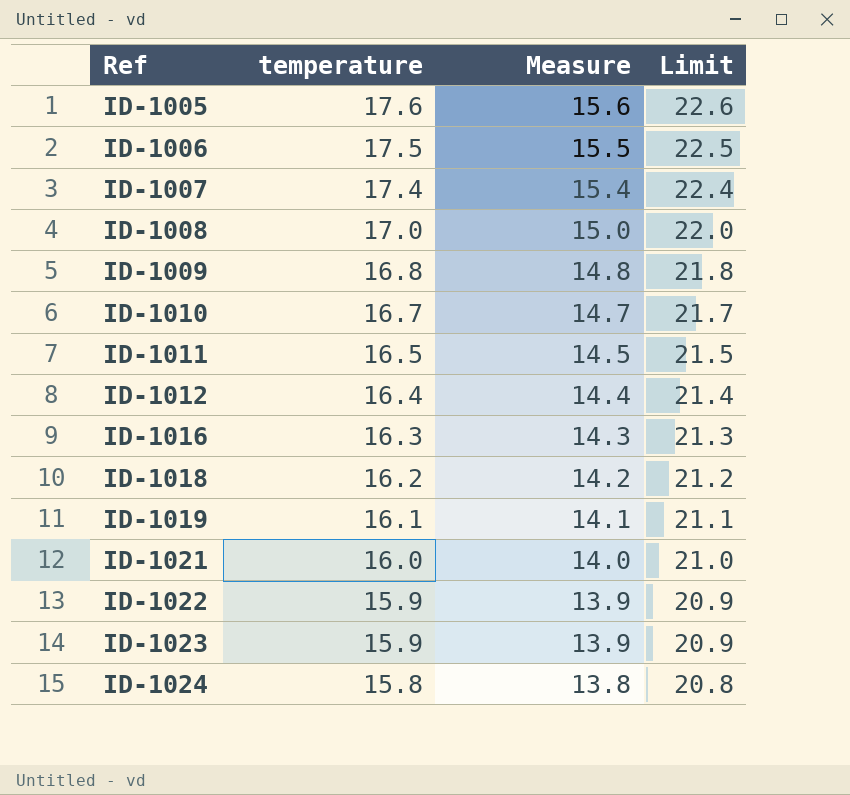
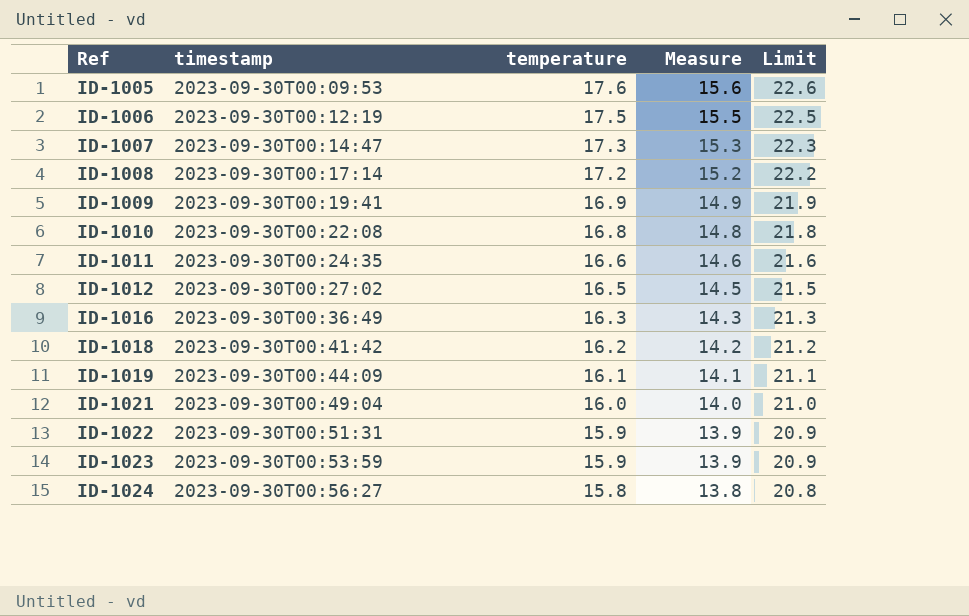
column timestamp | position: none -> 2
ID-1007 | temperature: 17.4 -> 17.3
ID-1007 | Measure: 15.4 -> 15.3
ID-1007 | Limit: 22.4 -> 22.3
ID-1008 | temperature: 17.0 -> 17.2
ID-1008 | Measure: 15.0 -> 15.2
ID-1008 | Limit: 22.0 -> 22.2
ID-1009 | temperature: 16.8 -> 16.9
ID-1009 | Measure: 14.8 -> 14.9
ID-1009 | Limit: 21.8 -> 21.9
ID-1010 | temperature: 16.7 -> 16.8
ID-1010 | Measure: 14.7 -> 14.8
ID-1010 | Limit: 21.7 -> 21.8
ID-1011 | temperature: 16.5 -> 16.6
ID-1011 | Measure: 14.5 -> 14.6
ID-1011 | Limit: 21.5 -> 21.6
ID-1012 | temperature: 16.4 -> 16.5
ID-1012 | Measure: 14.4 -> 14.5
ID-1012 | Limit: 21.4 -> 21.5

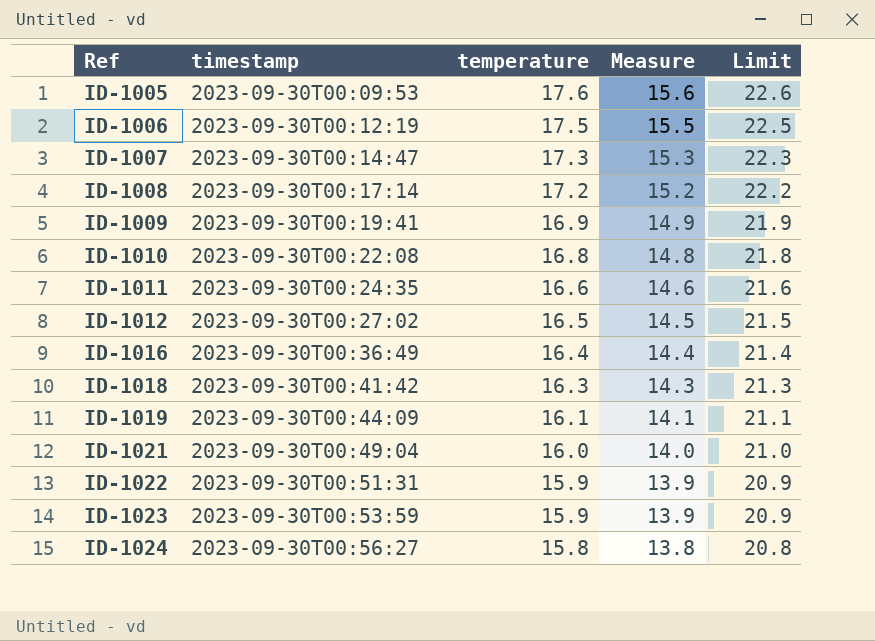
ID-1016 | temperature: 16.3 -> 16.4
ID-1016 | Measure: 14.3 -> 14.4
ID-1016 | Limit: 21.3 -> 21.4
ID-1018 | temperature: 16.2 -> 16.3
ID-1018 | Measure: 14.2 -> 14.3
ID-1018 | Limit: 21.2 -> 21.3

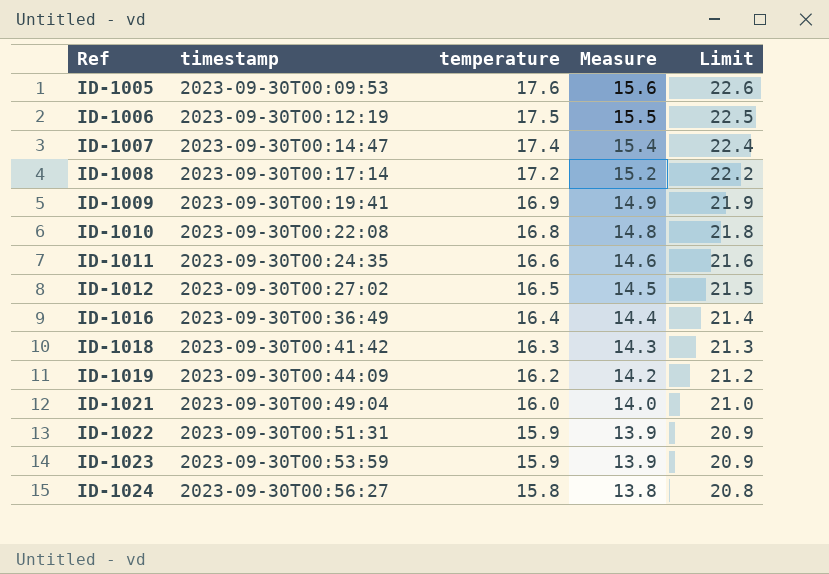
ID-1007 | temperature: 17.3 -> 17.4
ID-1007 | Measure: 15.3 -> 15.4
ID-1007 | Limit: 22.3 -> 22.4
ID-1019 | temperature: 16.1 -> 16.2
ID-1019 | Measure: 14.1 -> 14.2
ID-1019 | Limit: 21.1 -> 21.2

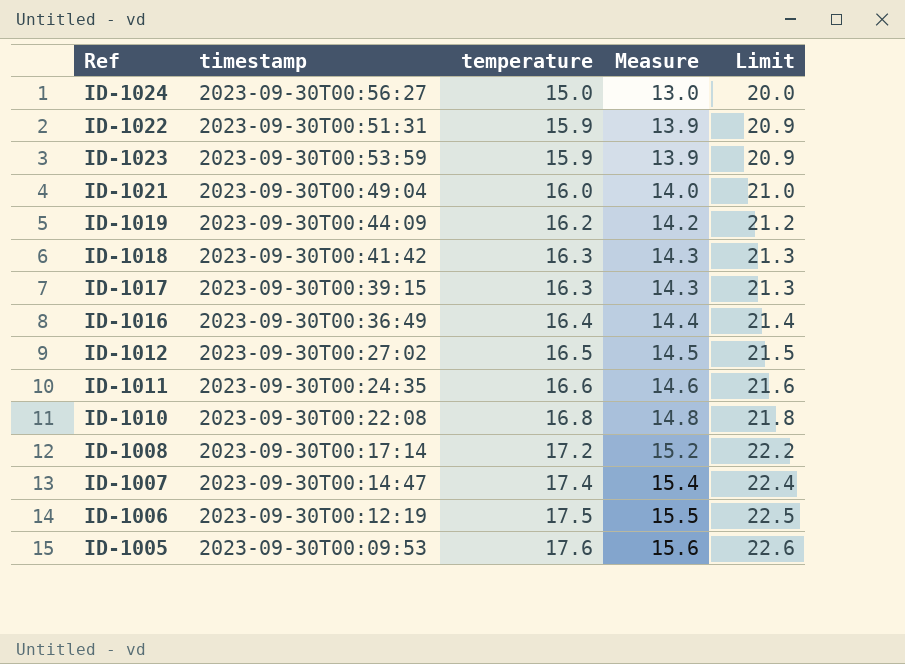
row order: Ref ascending -> temperature ascending
row ID-1009: 2023-09-30T00:19:41 | 16.9 | 14.9 | 21.9 -> none
ID-1024 | temperature: 15.8 -> 15.0
ID-1024 | Measure: 13.8 -> 13.0
ID-1024 | Limit: 20.8 -> 20.0
row ID-1017: none -> 2023-09-30T00:39:15 | 16.3 | 14.3 | 21.3

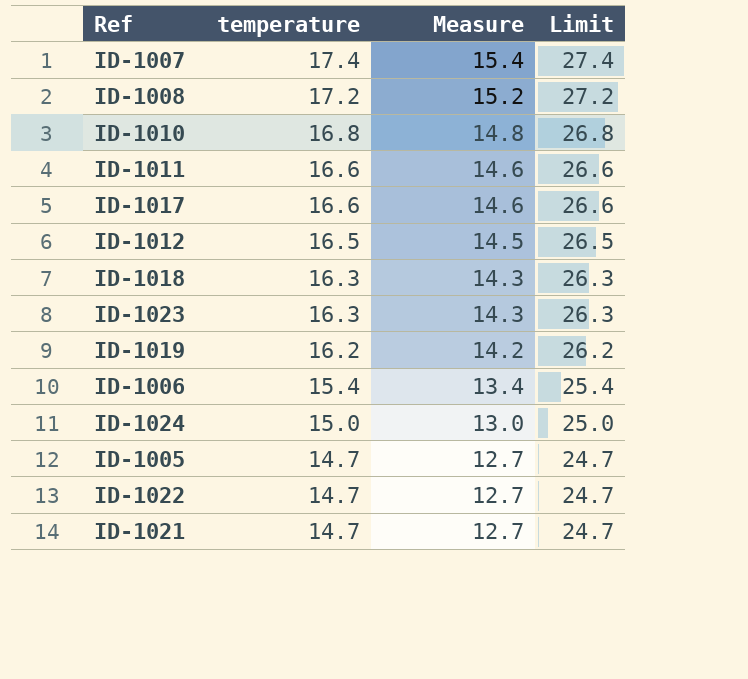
row order: temperature ascending -> temperature descending
column timestamp | position: 2 -> none
column Limit | formula: [temperature] + 5 -> [temperature] + 10
row ID-1016: 2023-09-30T00:36:49 | 16.4 | 14.4 | 21.4 -> none
ID-1017 | temperature: 16.3 -> 16.6
ID-1017 | Measure: 14.3 -> 14.6
ID-1023 | temperature: 15.9 -> 16.3
ID-1023 | Measure: 13.9 -> 14.3
ID-1006 | temperature: 17.5 -> 15.4
ID-1006 | Measure: 15.5 -> 13.4
ID-1005 | temperature: 17.6 -> 14.7
ID-1005 | Measure: 15.6 -> 12.7
ID-1022 | temperature: 15.9 -> 14.7
ID-1022 | Measure: 13.9 -> 12.7
ID-1021 | temperature: 16.0 -> 14.7
ID-1021 | Measure: 14.0 -> 12.7

